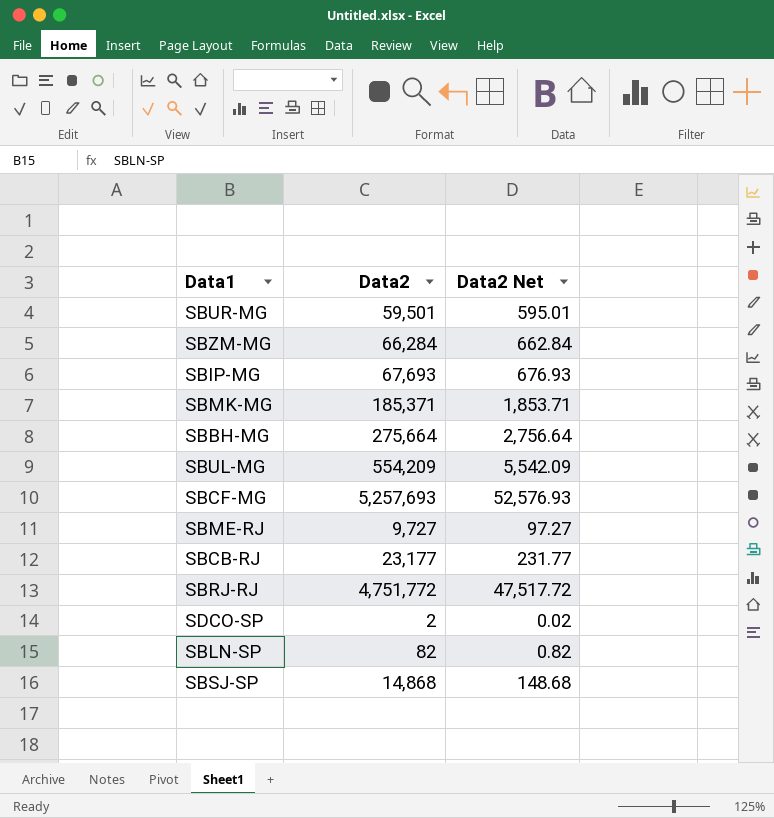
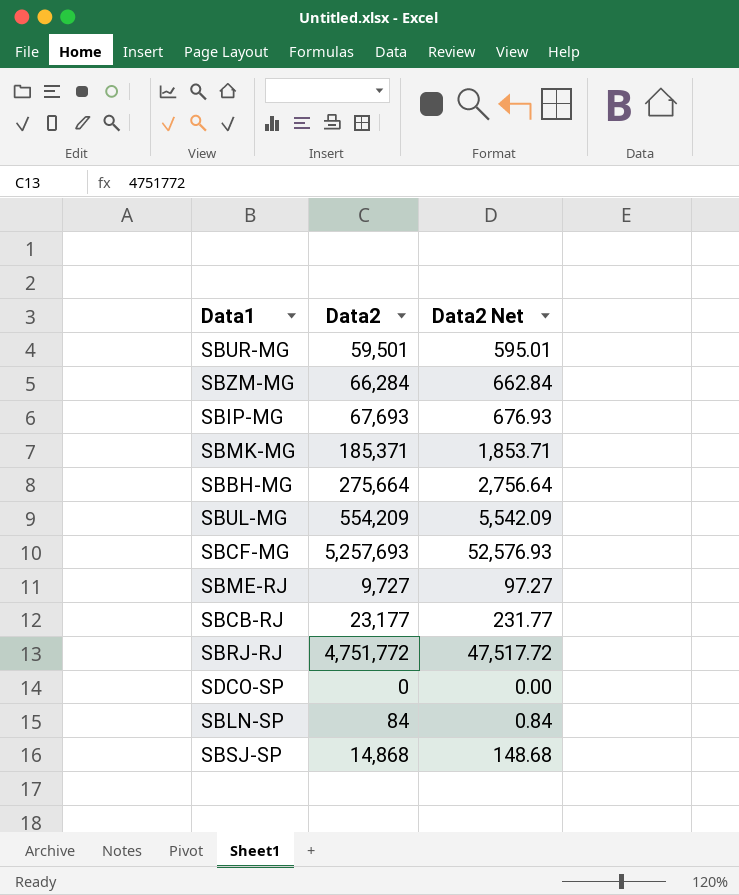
SDCO-SP | Data2: 2 -> 0
SDCO-SP | Data2 Net: 0.02 -> 0.00
SBLN-SP | Data2: 82 -> 84
SBLN-SP | Data2 Net: 0.82 -> 0.84

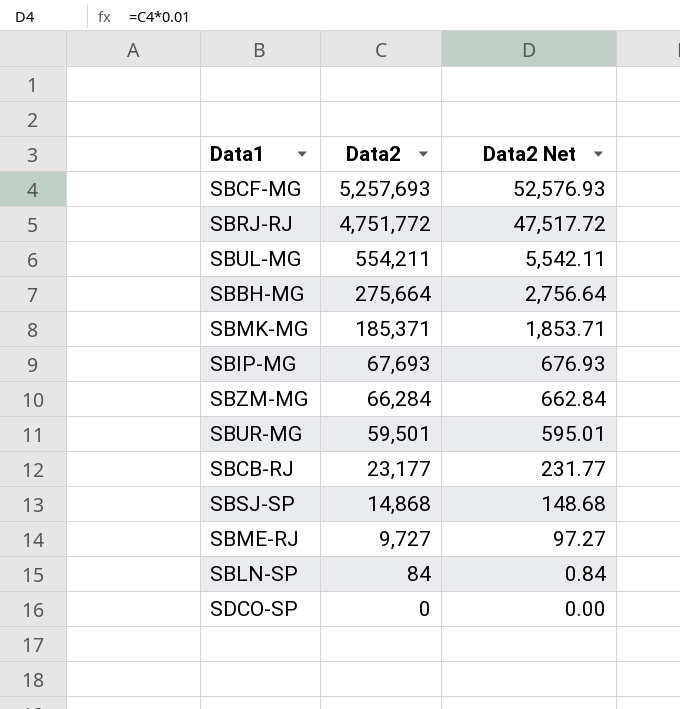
row order: none -> Data2 descending
SBUL-MG | Data2: 554,209 -> 554,211
SBUL-MG | Data2 Net: 5,542.09 -> 5,542.11

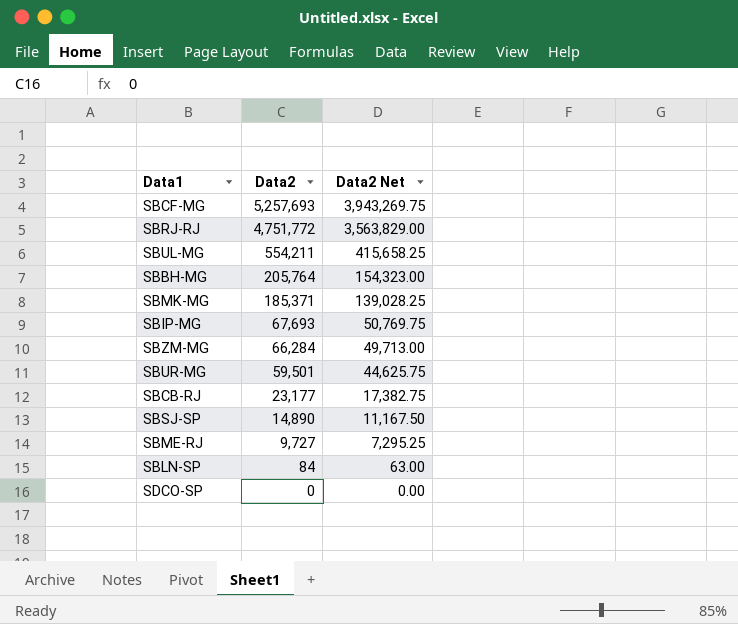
column Data2 Net | formula: [Data2] * 0.01 -> [Data2] * 0.75
SBBH-MG | Data2: 275,664 -> 205,764
SBSJ-SP | Data2: 14,868 -> 14,890

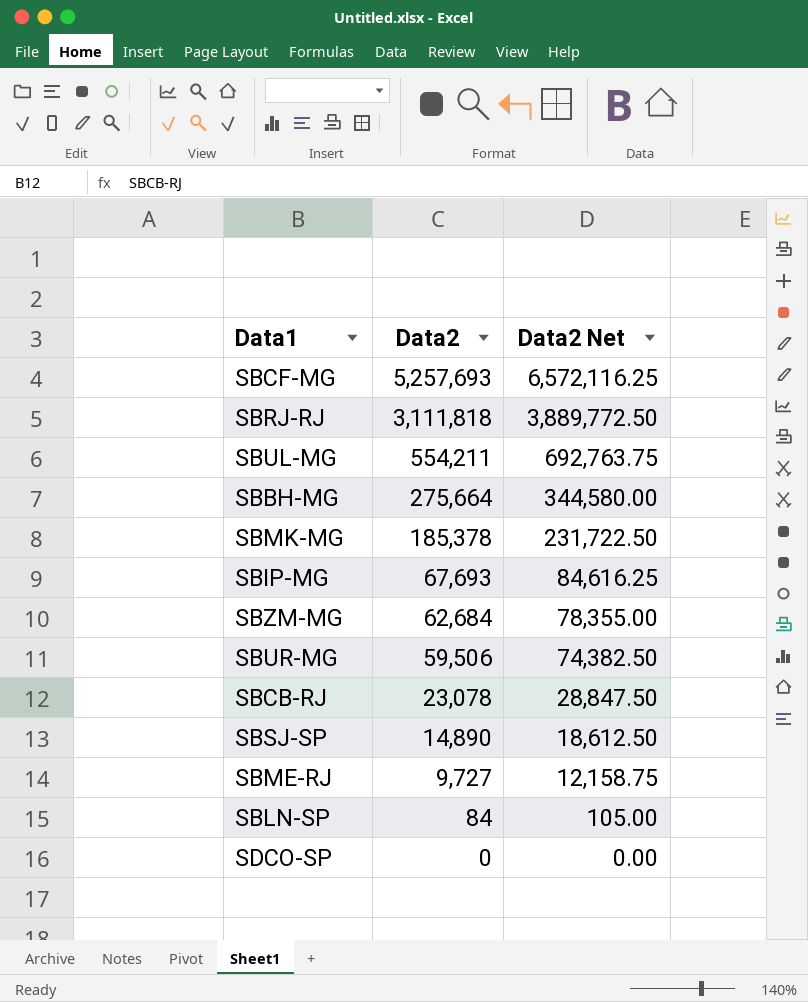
column Data2 Net | formula: [Data2] * 0.75 -> [Data2] * 1.25
SBRJ-RJ | Data2: 4,751,772 -> 3,111,818
SBBH-MG | Data2: 205,764 -> 275,664
SBMK-MG | Data2: 185,371 -> 185,378
SBZM-MG | Data2: 66,284 -> 62,684
SBUR-MG | Data2: 59,501 -> 59,506
SBCB-RJ | Data2: 23,177 -> 23,078

